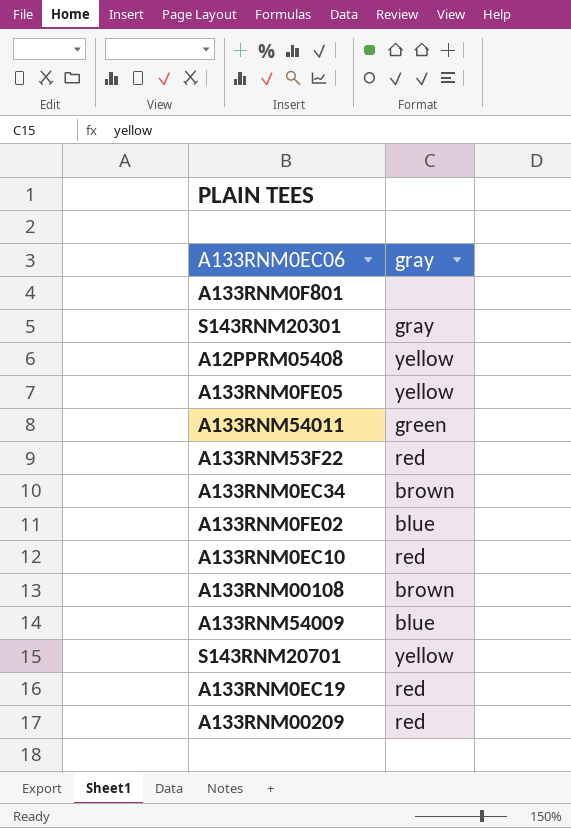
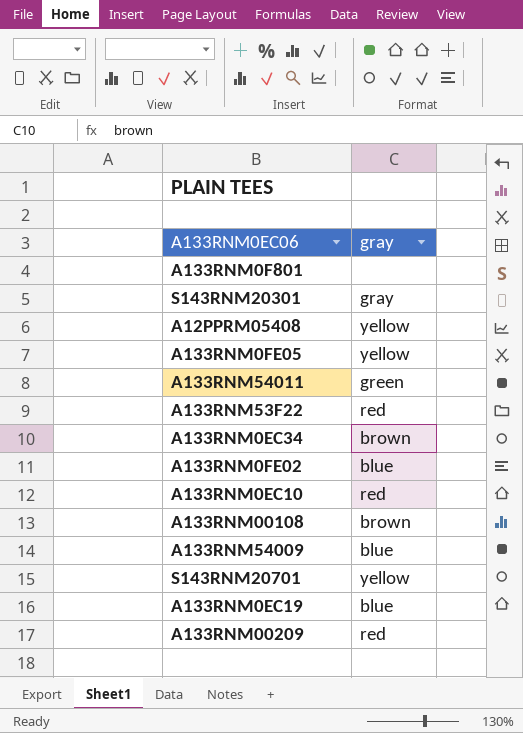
A133RNM0EC19 | gray: red -> blue

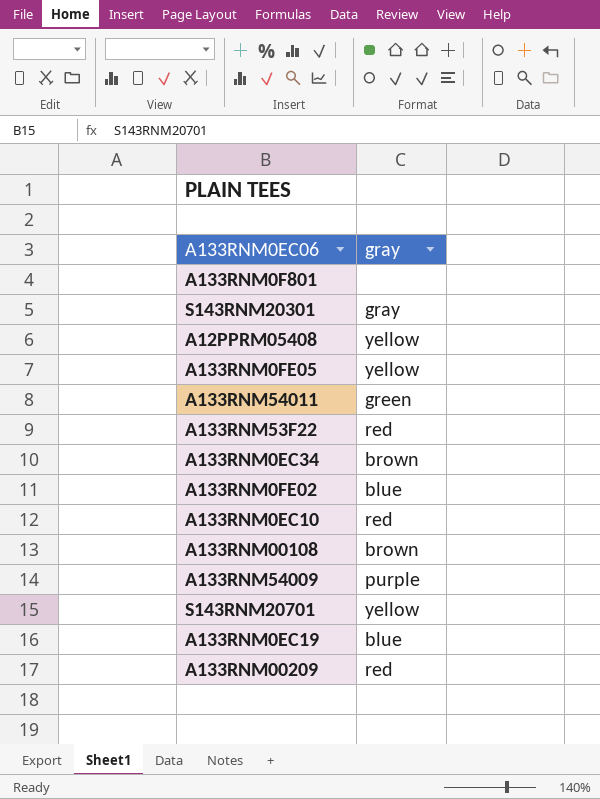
A133RNM54009 | gray: blue -> purple

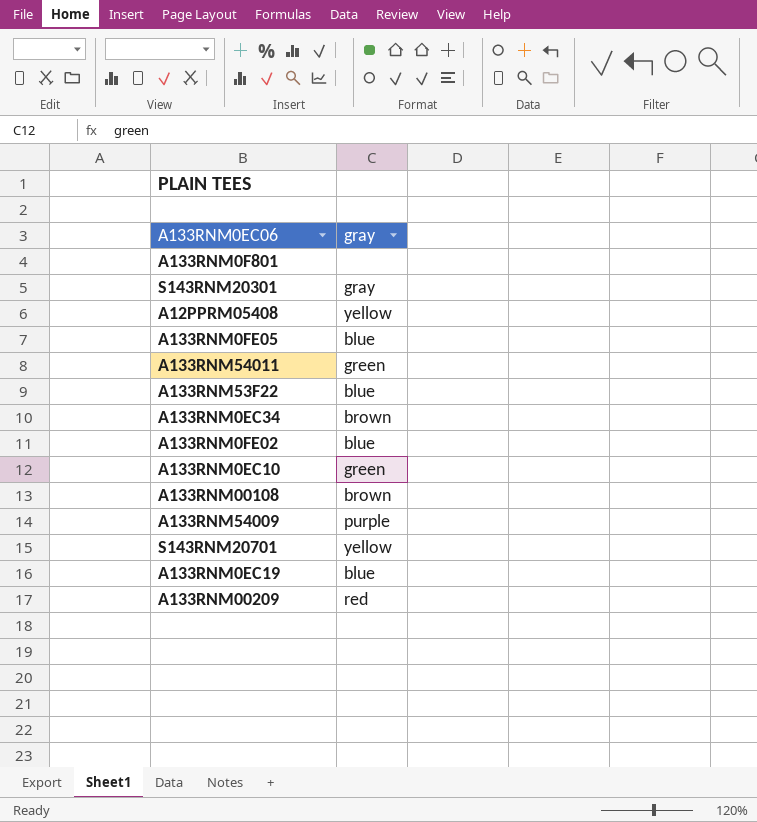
A133RNM0FE05 | gray: yellow -> blue
A133RNM53F22 | gray: red -> blue
A133RNM0EC10 | gray: red -> green

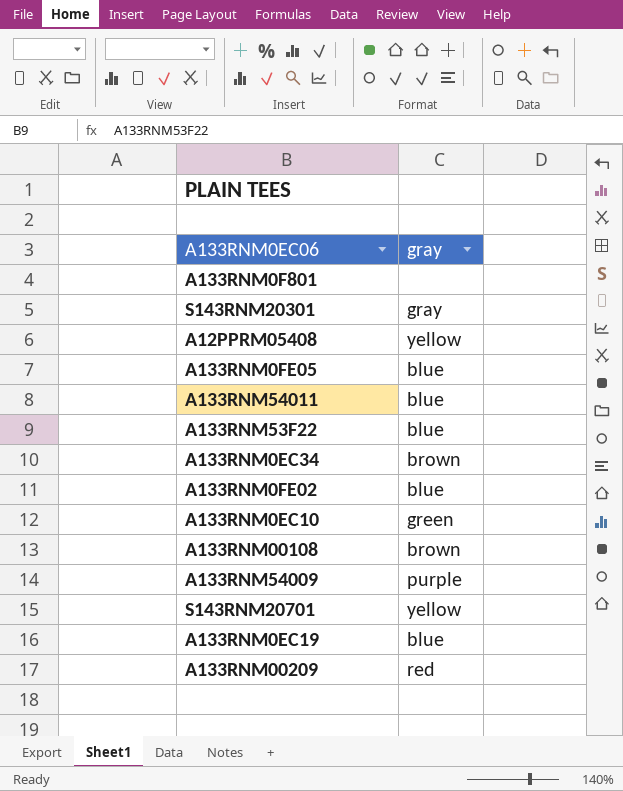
A133RNM54011 | gray: green -> blue

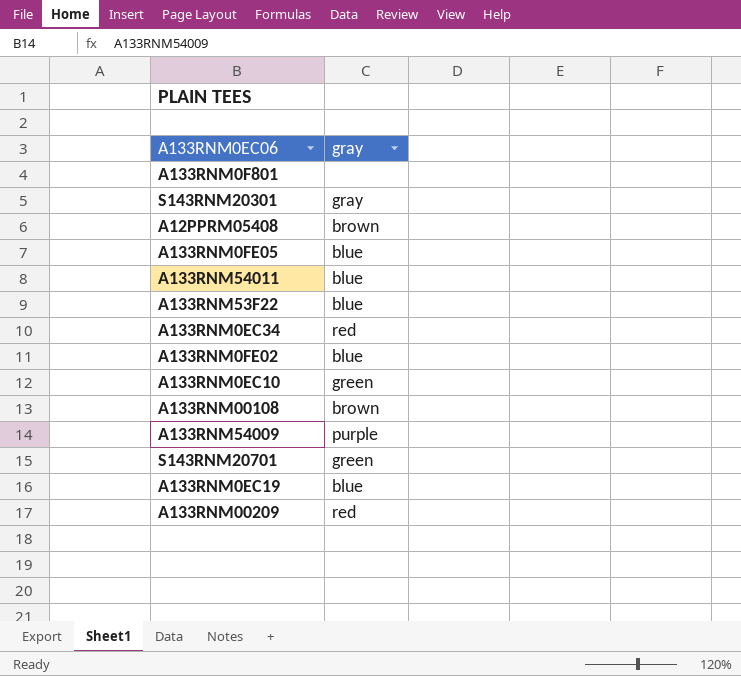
A12PPRM05408 | gray: yellow -> brown
A133RNM0EC34 | gray: brown -> red
S143RNM20701 | gray: yellow -> green

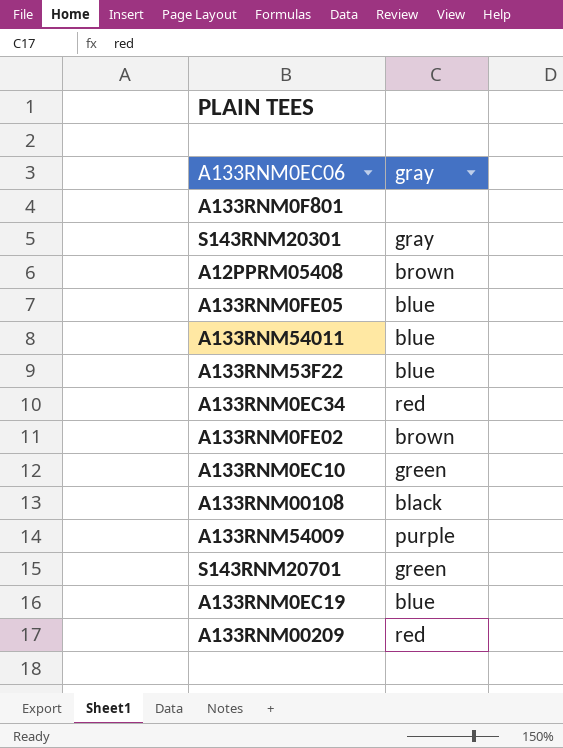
A133RNM0FE02 | gray: blue -> brown
A133RNM00108 | gray: brown -> black

